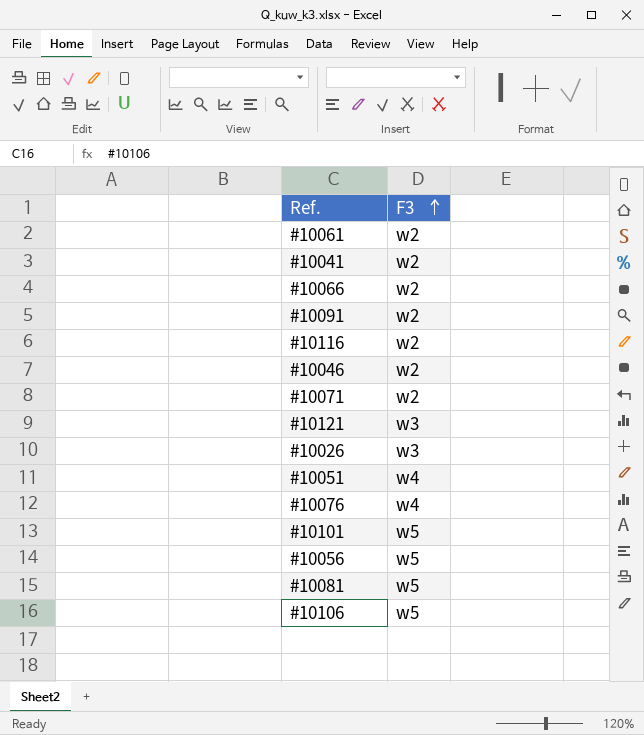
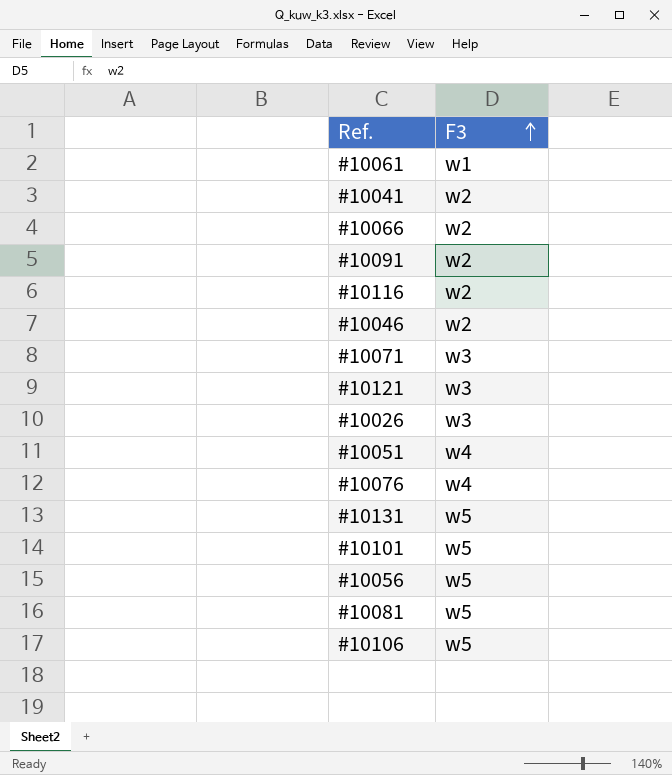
#10061 | F3: w2 -> w1
#10071 | F3: w2 -> w3
row #10131: none -> w5

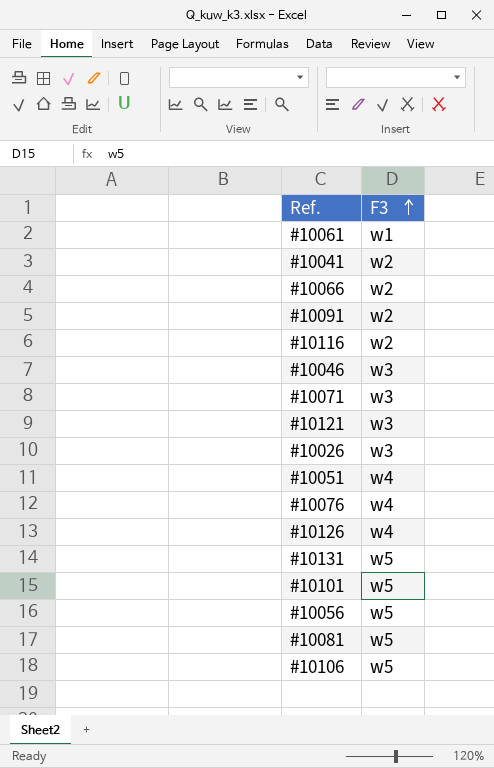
#10046 | F3: w2 -> w3
row #10126: none -> w4

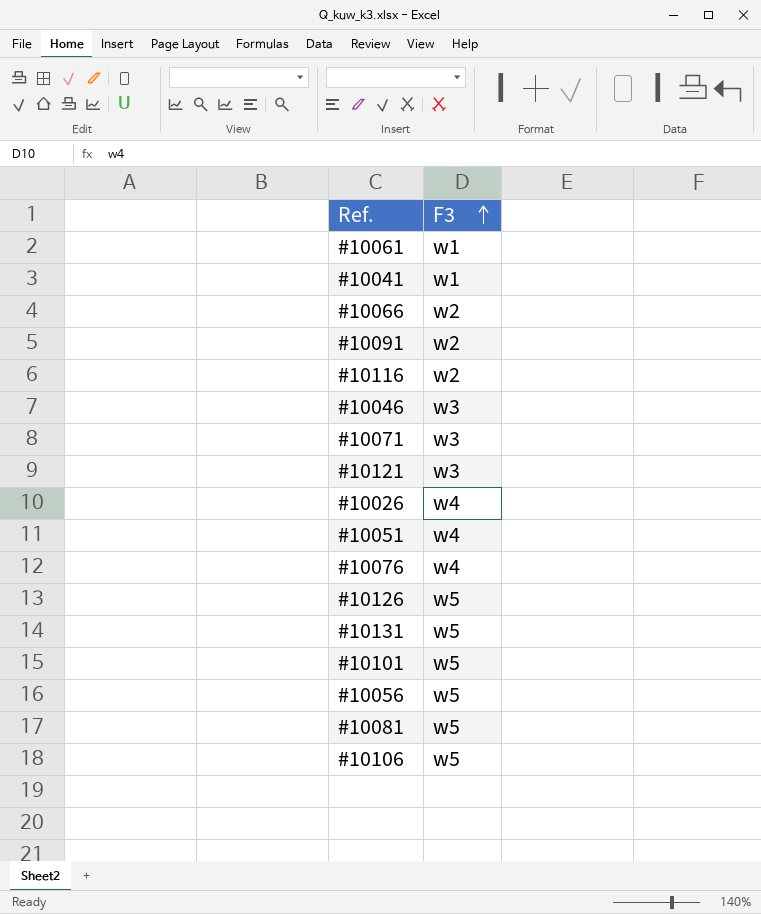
#10041 | F3: w2 -> w1
#10026 | F3: w3 -> w4
#10126 | F3: w4 -> w5

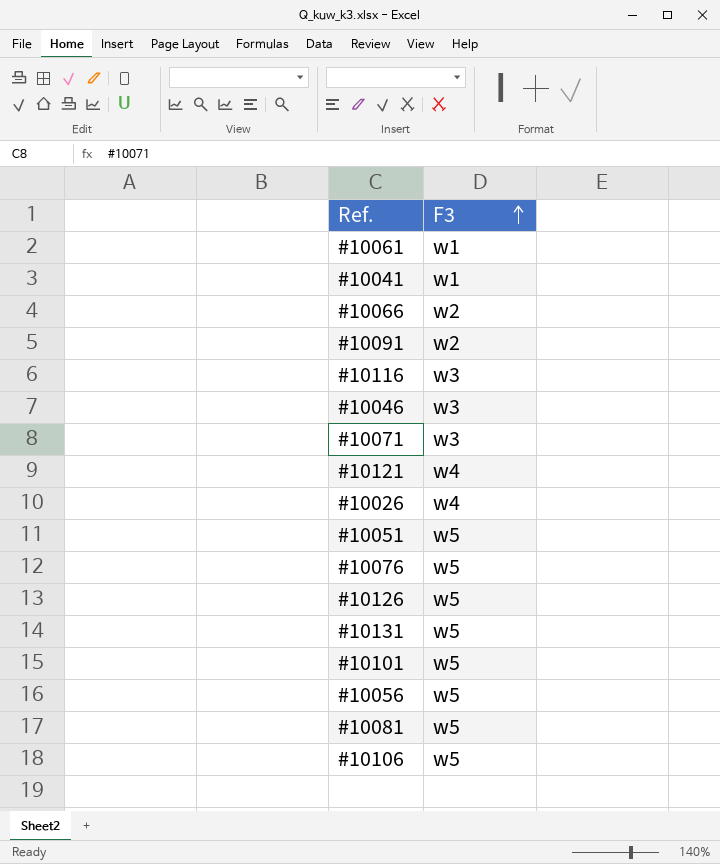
#10116 | F3: w2 -> w3
#10121 | F3: w3 -> w4
#10051 | F3: w4 -> w5
#10076 | F3: w4 -> w5

